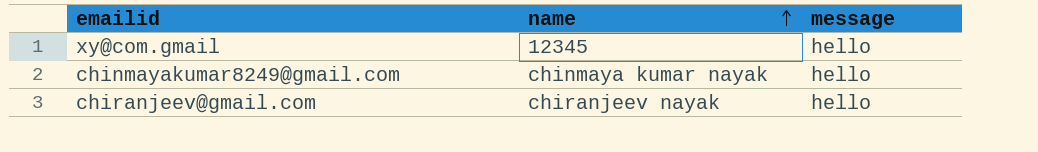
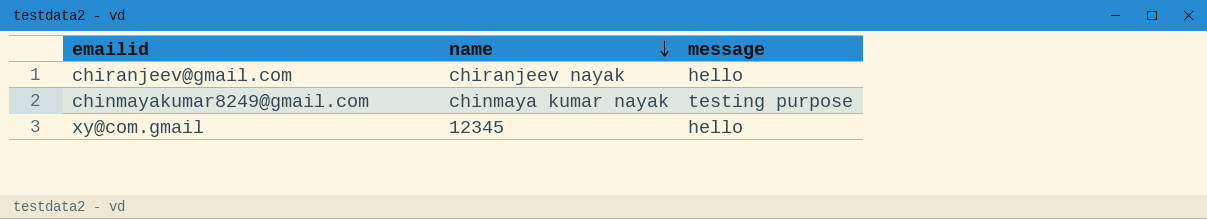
row order: name ascending -> name descending
chinmayakumar8249@gmail.com | message: hello -> testing purpose

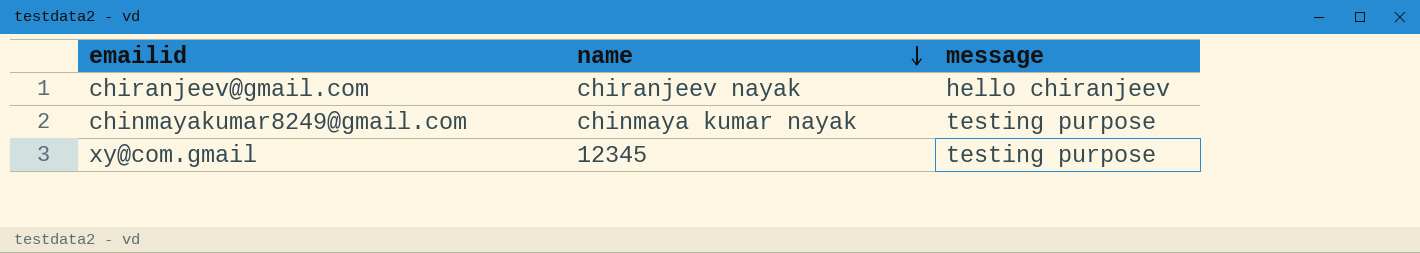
chiranjeev@gmail.com | message: hello -> hello chiranjeev
xy@com.gmail | message: hello -> testing purpose

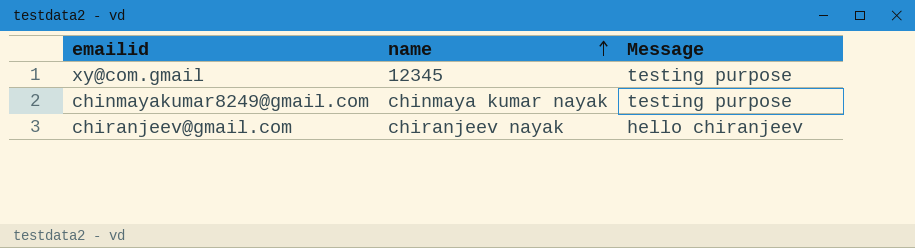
row order: name descending -> name ascending
column name: message -> Message

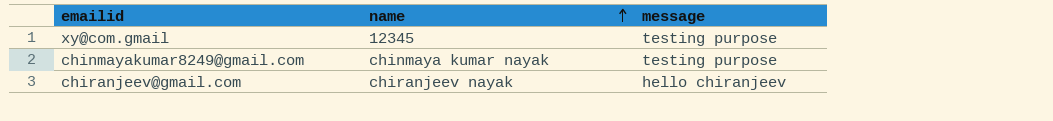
column name: Message -> message

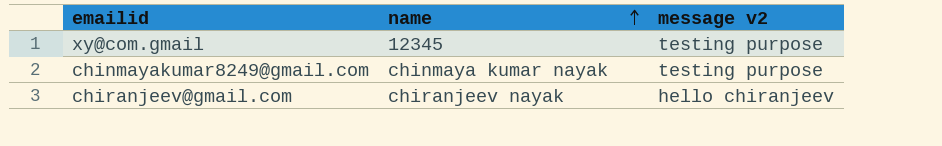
column name: message -> message v2

